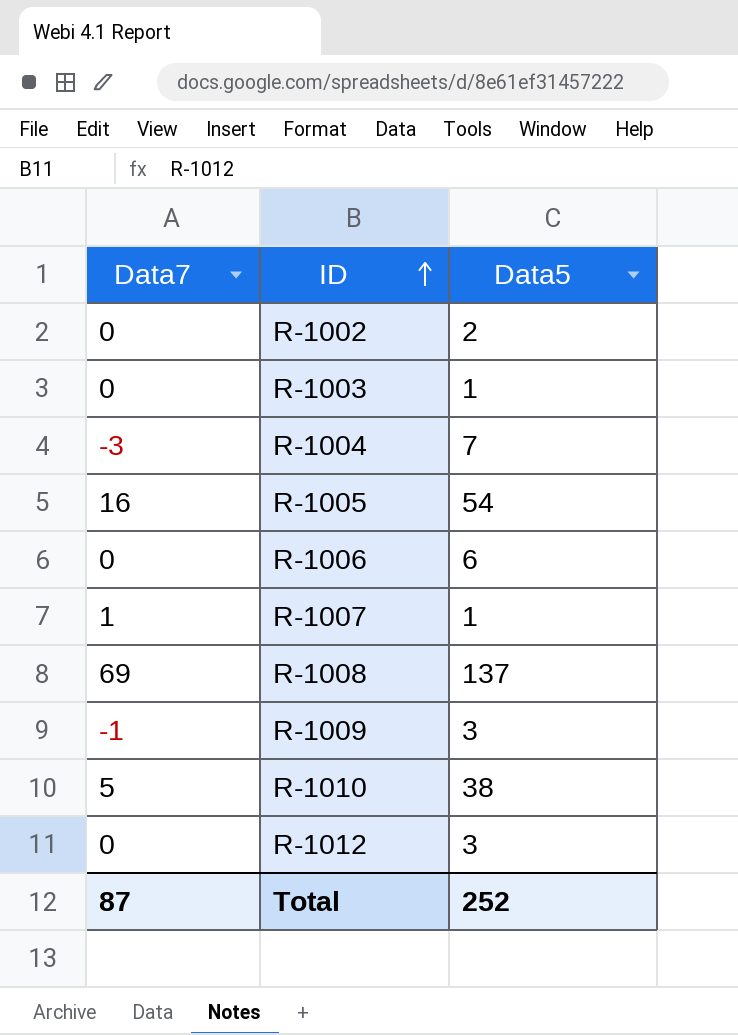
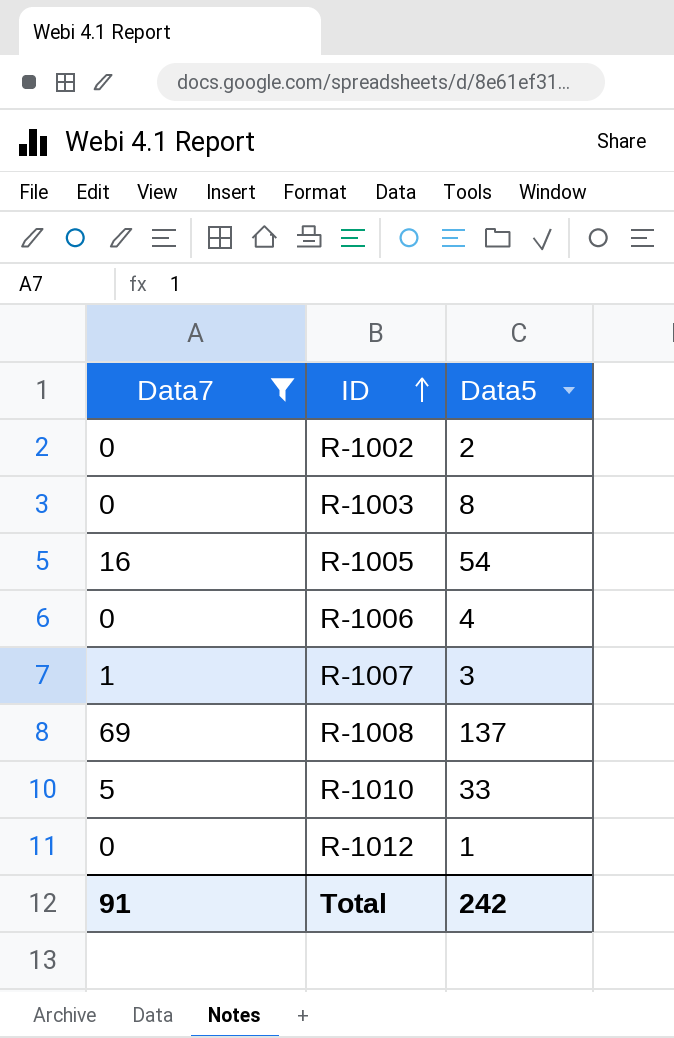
filter: none -> Data7 >= 0
R-1003 | Data5: 1 -> 8
R-1006 | Data5: 6 -> 4
R-1007 | Data5: 1 -> 3
R-1010 | Data5: 38 -> 33
R-1012 | Data5: 3 -> 1
Total | Data7: 87 -> 91
Total | Data5: 252 -> 242

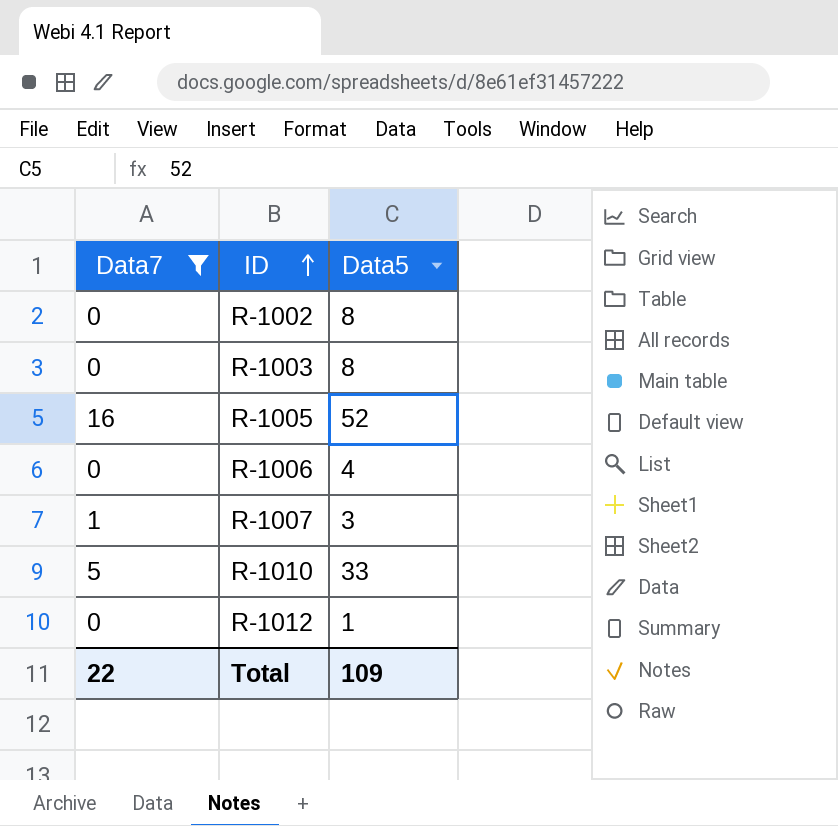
row R-1008: 69 | 137 -> none
R-1002 | Data5: 2 -> 8
R-1005 | Data5: 54 -> 52
Total | Data7: 91 -> 22
Total | Data5: 242 -> 109

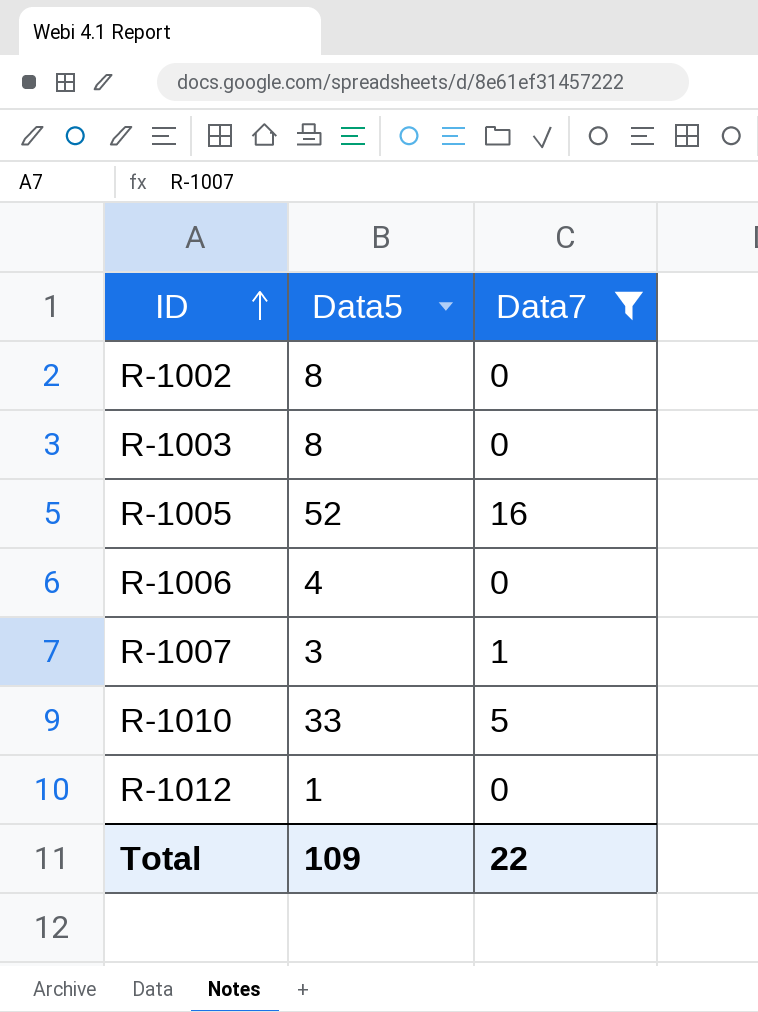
column Data7 | position: 1 -> 3

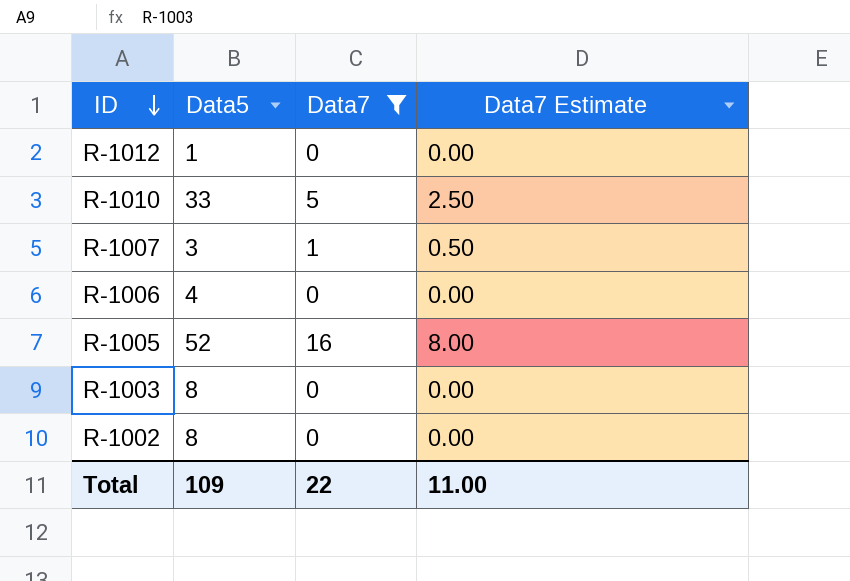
row order: ID ascending -> ID descending
column Data7 Estimate | formula: none -> [Data7] * 0.5

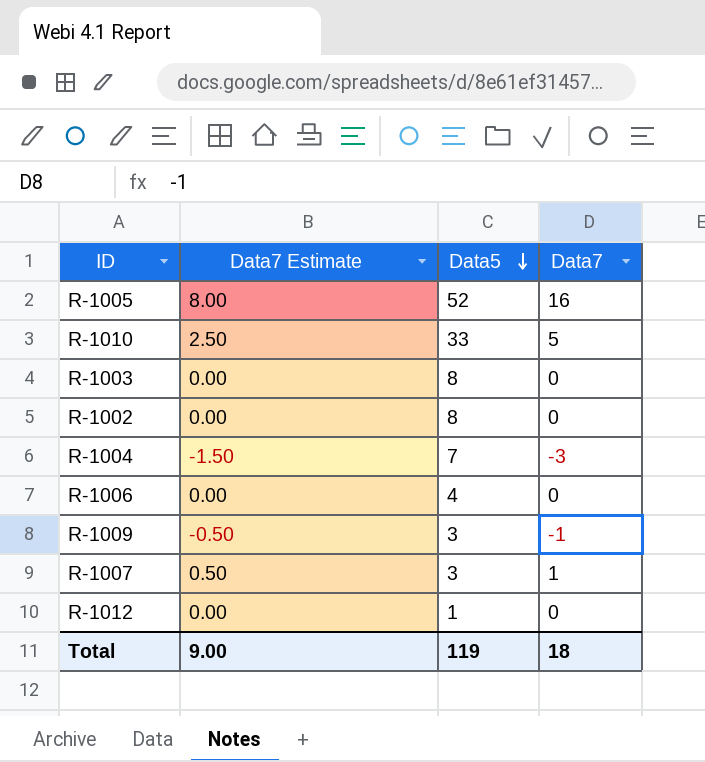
filter: Data7 >= 0 -> none
row order: ID descending -> Data5 descending
column Data7 Estimate | position: 4 -> 2
Total | Data7 Estimate: 11.00 -> 9.00
Total | Data5: 109 -> 119
Total | Data7: 22 -> 18

